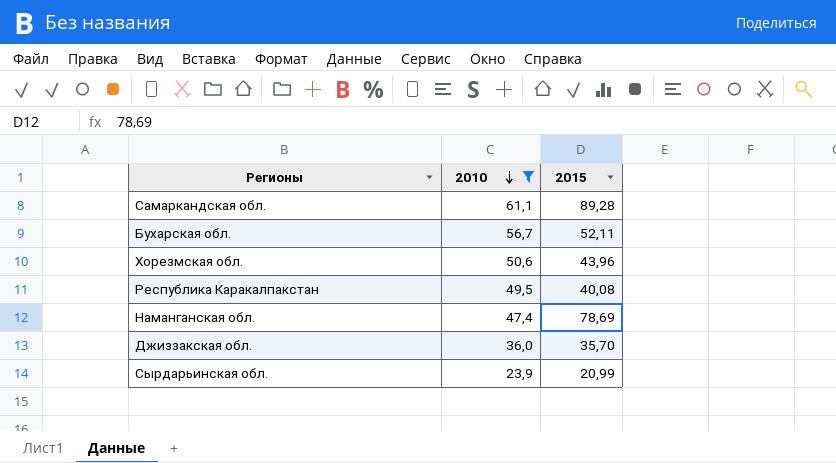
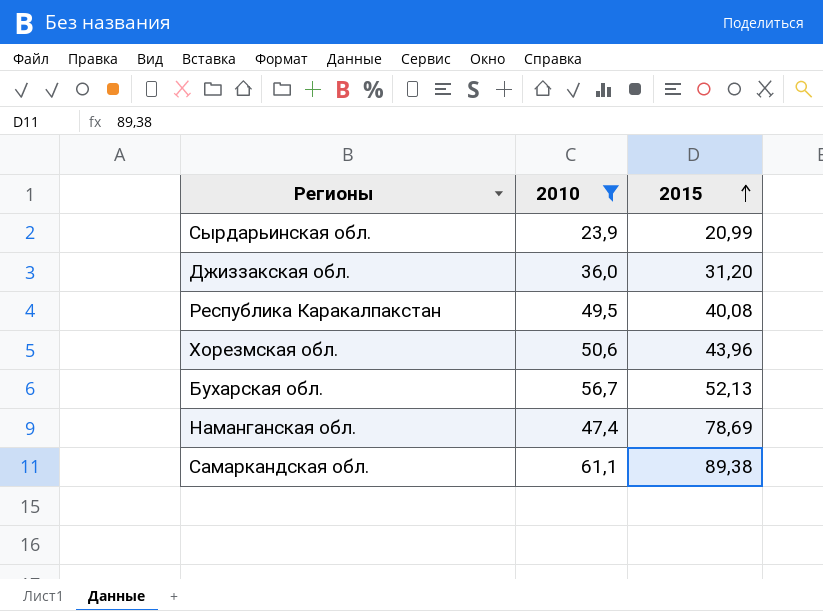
row order: 2010 descending -> 2015 ascending
Джиззакская обл. | 2015: 35,70 -> 31,20
Бухарская обл. | 2015: 52,11 -> 52,13
Самаркандская обл. | 2015: 89,28 -> 89,38

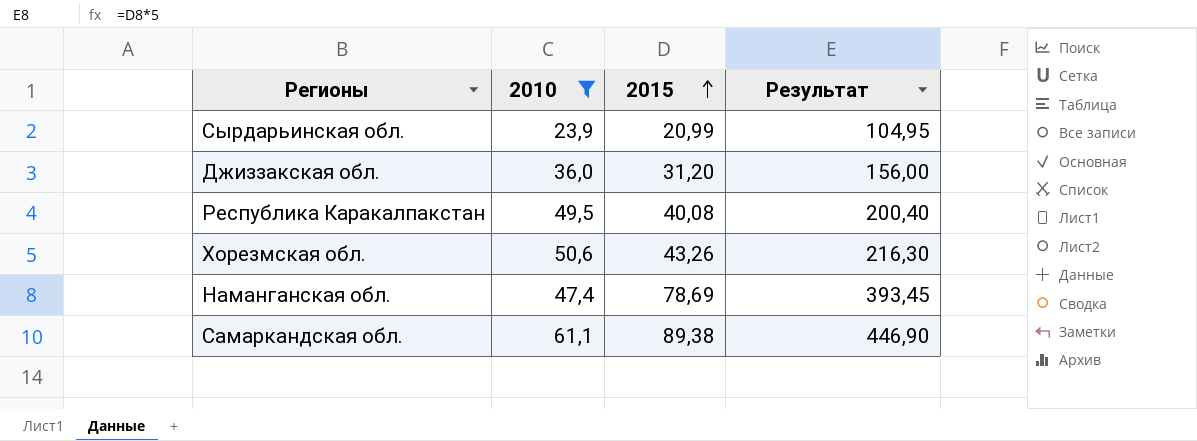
column Результат | formula: none -> [2015] * 5
row Бухарская обл.: 56,7 | 52,13 -> none
Хорезмская обл. | 2015: 43,96 -> 43,26

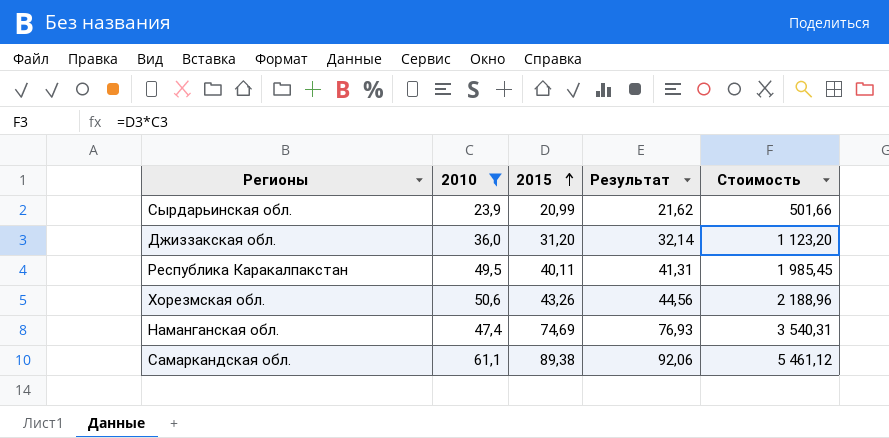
column Результат | formula: [2015] * 5 -> [2015] * 1,03
column Стоимость | formula: none -> [2010] * [2015]
Республика Каракалпакстан | 2015: 40,08 -> 40,11
Наманганская обл. | 2015: 78,69 -> 74,69

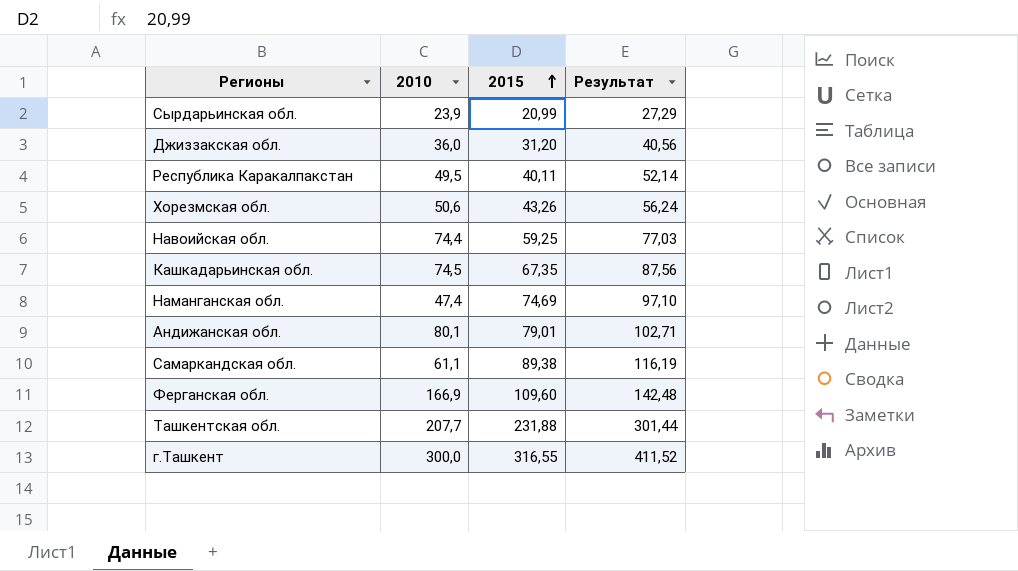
filter: 2010 <= 61,1 -> none
column Стоимость | formula: [2010] * [2015] -> none
column Результат | formula: [2015] * 1,03 -> [2015] * 1,3

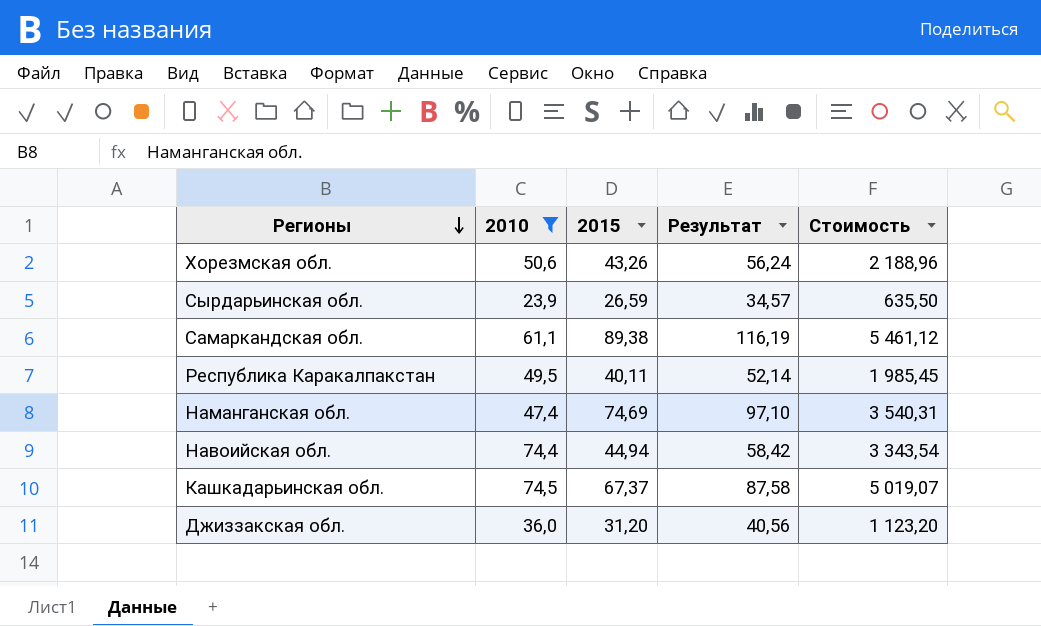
filter: none -> 2010 <= 74,5
row order: 2015 ascending -> Регионы descending
column Стоимость | formula: none -> [2010] * [2015]
Сырдарьинская обл. | 2015: 20,99 -> 26,59
Сырдарьинская обл. | Результат: 27,29 -> 34,57
Навоийская обл. | 2015: 59,25 -> 44,94
Навоийская обл. | Результат: 77,03 -> 58,42
Кашкадарьинская обл. | 2015: 67,35 -> 67,37
Кашкадарьинская обл. | Результат: 87,56 -> 87,58

